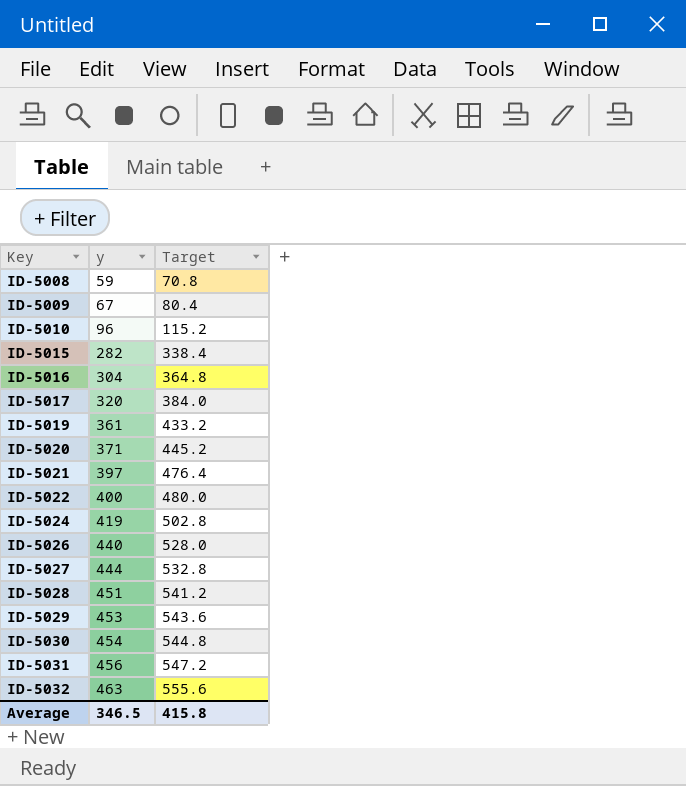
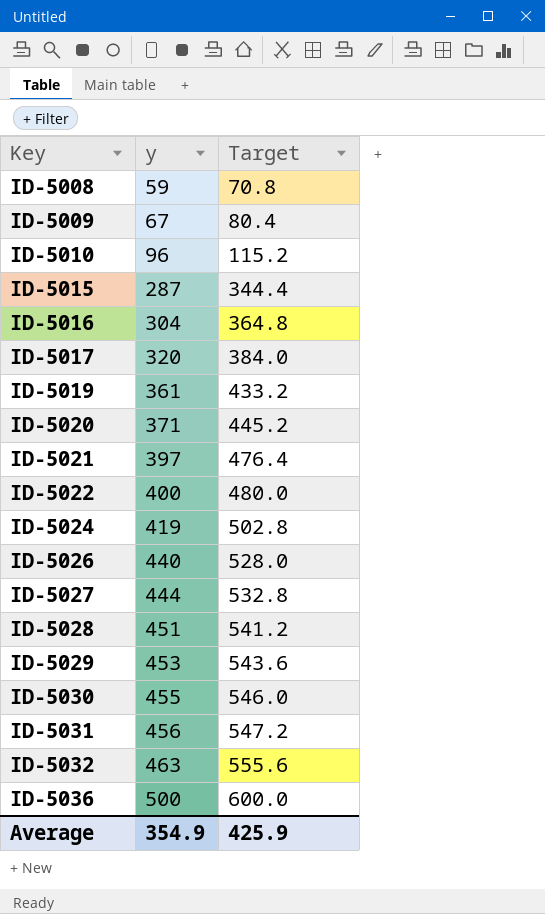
ID-5015 | y: 282 -> 287
ID-5015 | Target: 338.4 -> 344.4
ID-5030 | y: 454 -> 455
ID-5030 | Target: 544.8 -> 546.0
row ID-5036: none -> 500 | 600.0
Average | y: 346.5 -> 354.9
Average | Target: 415.8 -> 425.9

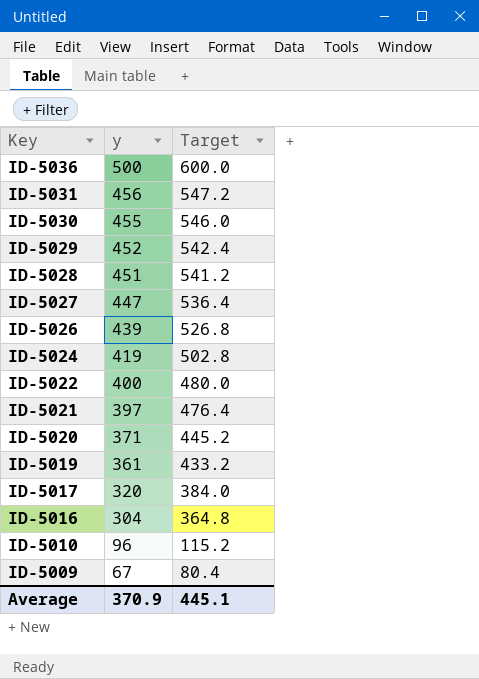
row order: Key ascending -> Key descending
row ID-5008: 59 | 70.8 -> none
row ID-5015: 287 | 344.4 -> none
row ID-5032: 463 | 555.6 -> none
ID-5029 | y: 453 -> 452
ID-5029 | Target: 543.6 -> 542.4
ID-5027 | y: 444 -> 447
ID-5027 | Target: 532.8 -> 536.4
ID-5026 | y: 440 -> 439
ID-5026 | Target: 528.0 -> 526.8
Average | y: 354.9 -> 370.9
Average | Target: 425.9 -> 445.1

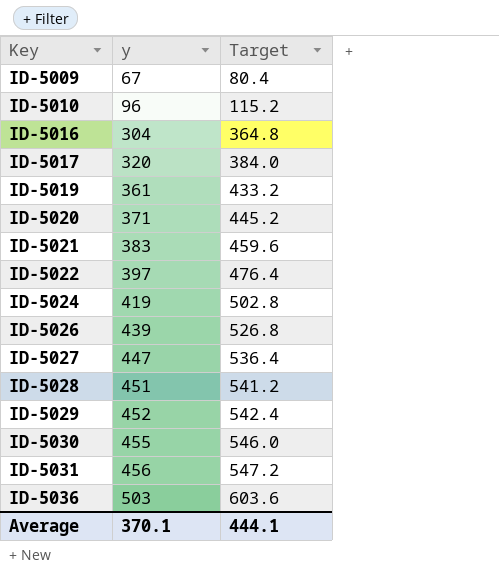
row order: Key descending -> Key ascending
ID-5021 | y: 397 -> 383
ID-5021 | Target: 476.4 -> 459.6
ID-5022 | y: 400 -> 397
ID-5022 | Target: 480.0 -> 476.4
ID-5036 | y: 500 -> 503
ID-5036 | Target: 600.0 -> 603.6
Average | y: 370.9 -> 370.1
Average | Target: 445.1 -> 444.1

